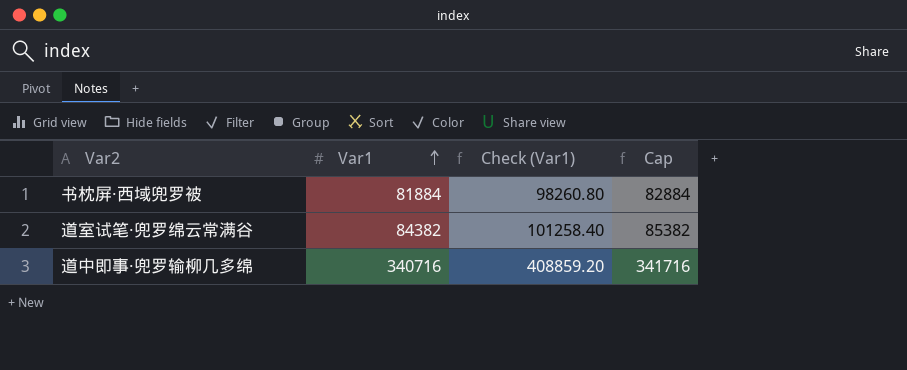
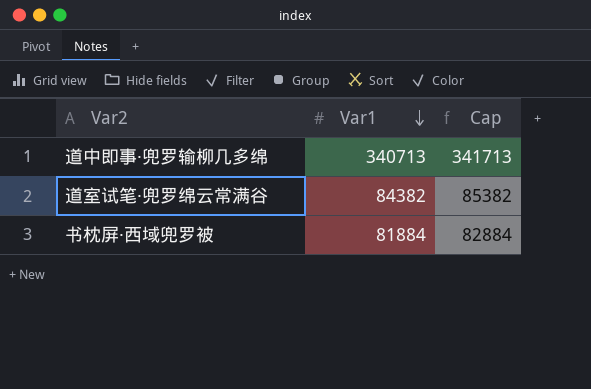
row order: Var1 ascending -> Var1 descending
column Check (Var1) | formula: [Var1] * 1.2 -> none
道中即事·兜罗输柳几多绵 | Var1: 340716 -> 340713
道中即事·兜罗输柳几多绵 | Cap: 341716 -> 341713

